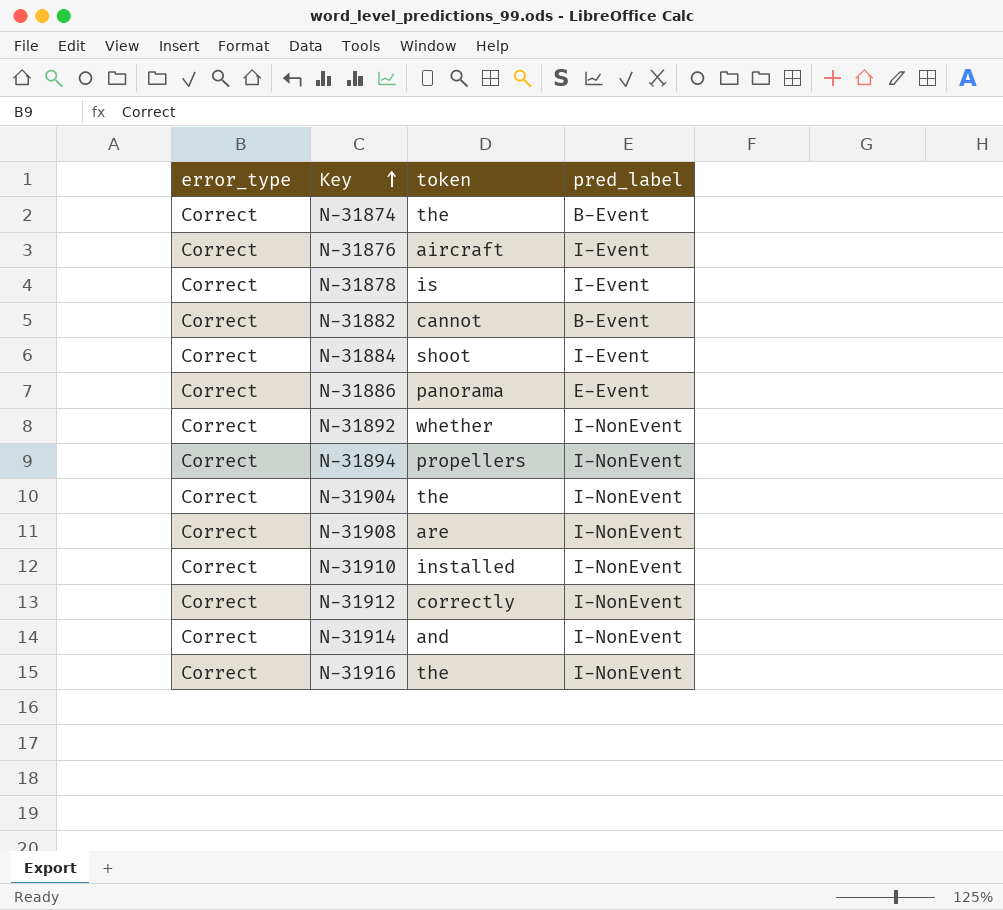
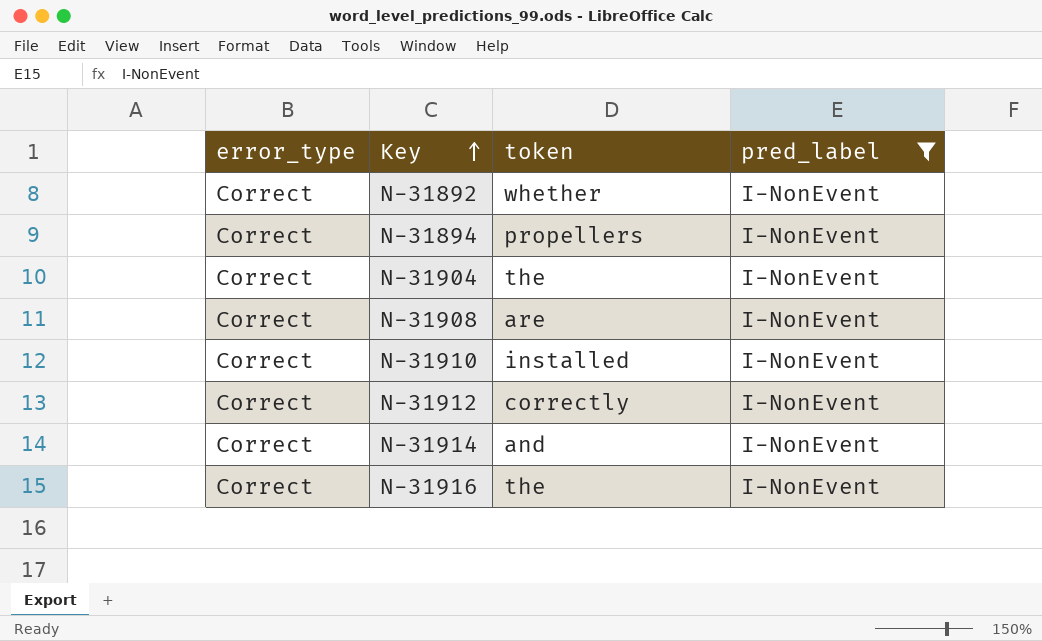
filter: none -> pred_label = I-NonEvent

